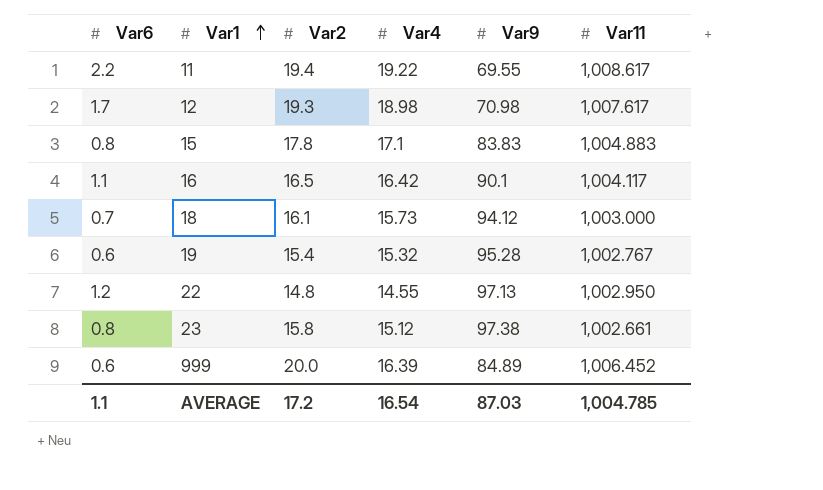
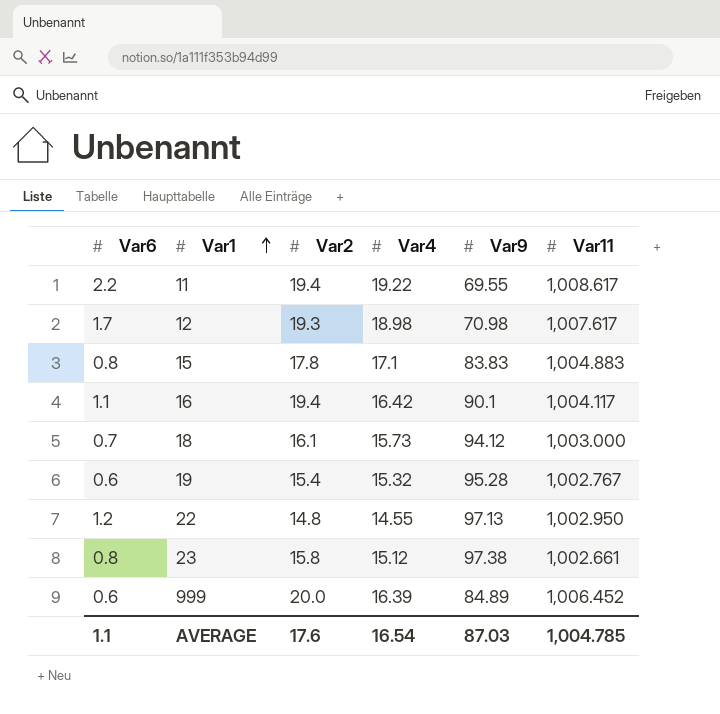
16 | Var2: 16.5 -> 19.4
AVERAGE | Var2: 17.2 -> 17.6

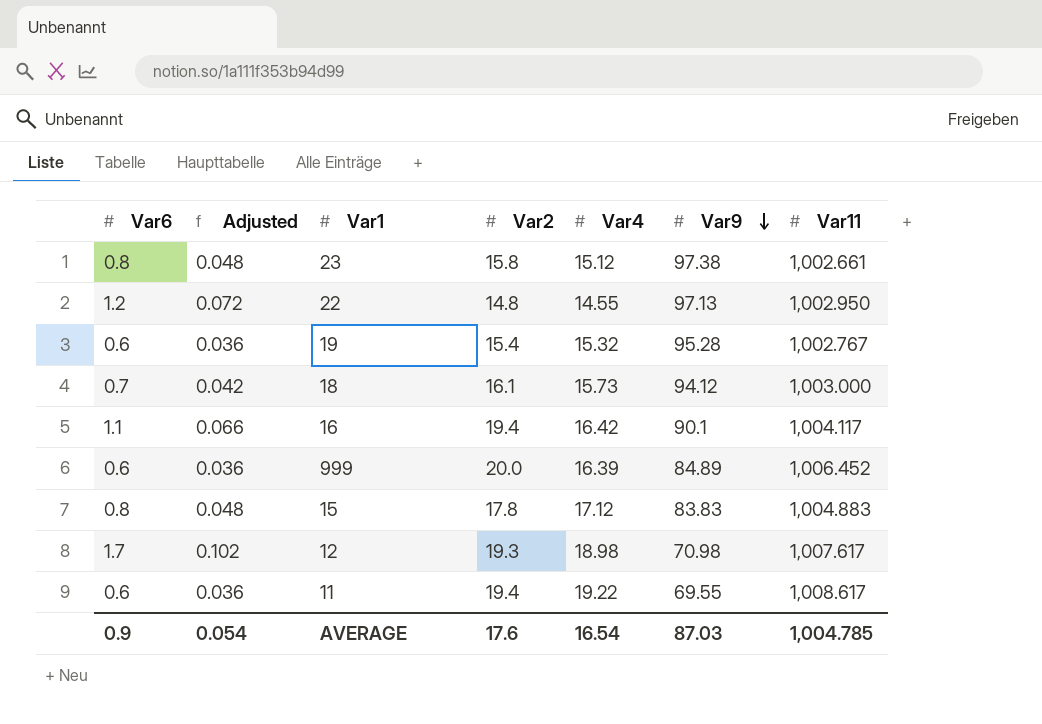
row order: Var1 ascending -> Var9 descending
column Adjusted | formula: none -> [Var6] * 0.06
15 | Var4: 17.1 -> 17.12
11 | Var6: 2.2 -> 0.6
AVERAGE | Var6: 1.1 -> 0.9

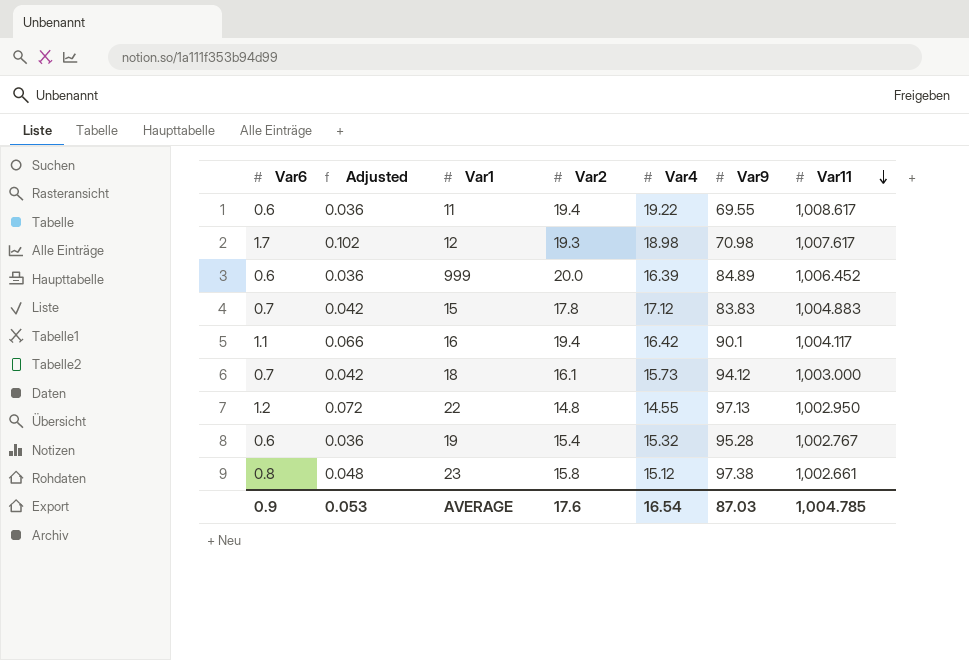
row order: Var9 descending -> Var11 descending
15 | Var6: 0.8 -> 0.7
15 | Adjusted: 0.048 -> 0.042
AVERAGE | Adjusted: 0.054 -> 0.053

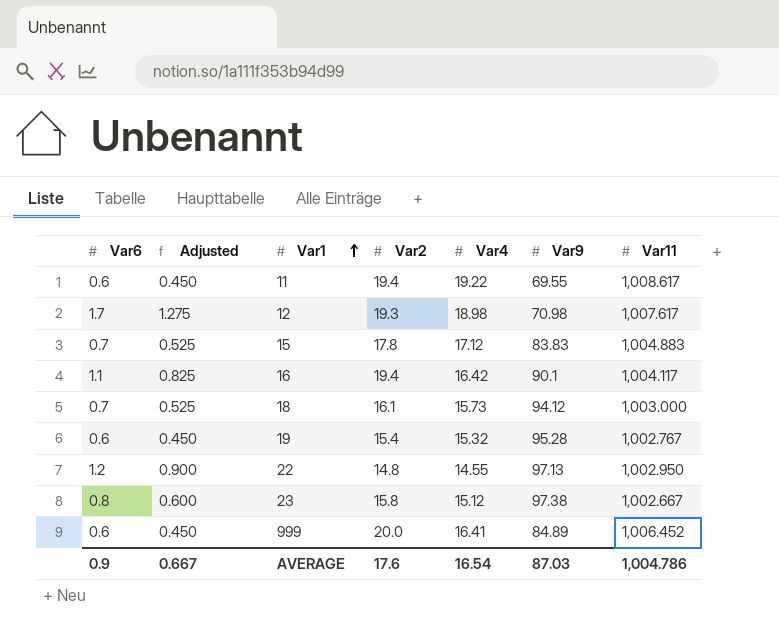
row order: Var11 descending -> Var1 ascending
column Adjusted | formula: [Var6] * 0.06 -> [Var6] * 0.75
23 | Var11: 1,002.661 -> 1,002.667
999 | Var4: 16.39 -> 16.41
AVERAGE | Adjusted: 0.053 -> 0.667
AVERAGE | Var11: 1,004.785 -> 1,004.786

